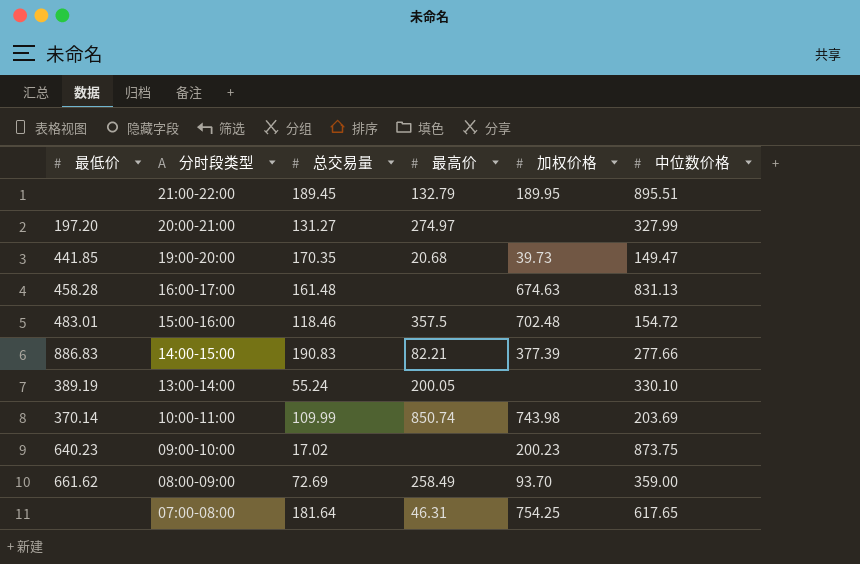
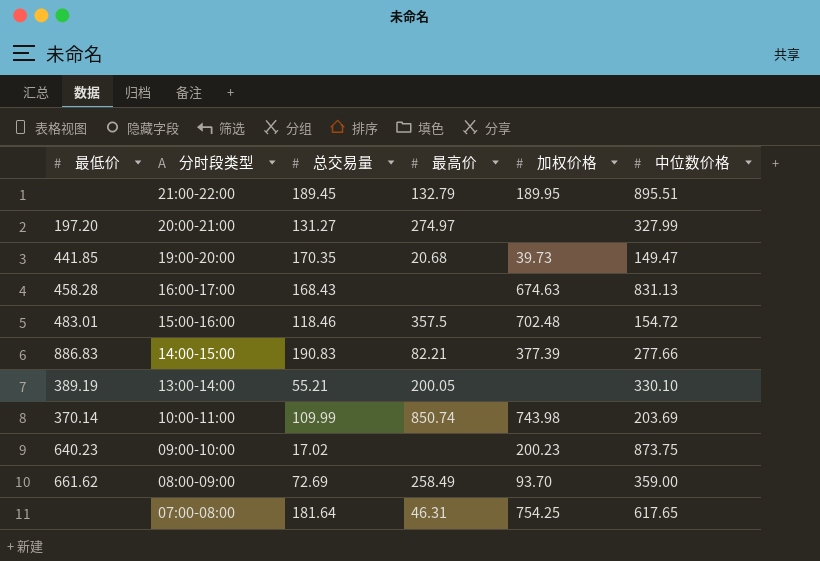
16:00-17:00 | 总交易量: 161.48 -> 168.43
13:00-14:00 | 总交易量: 55.24 -> 55.21

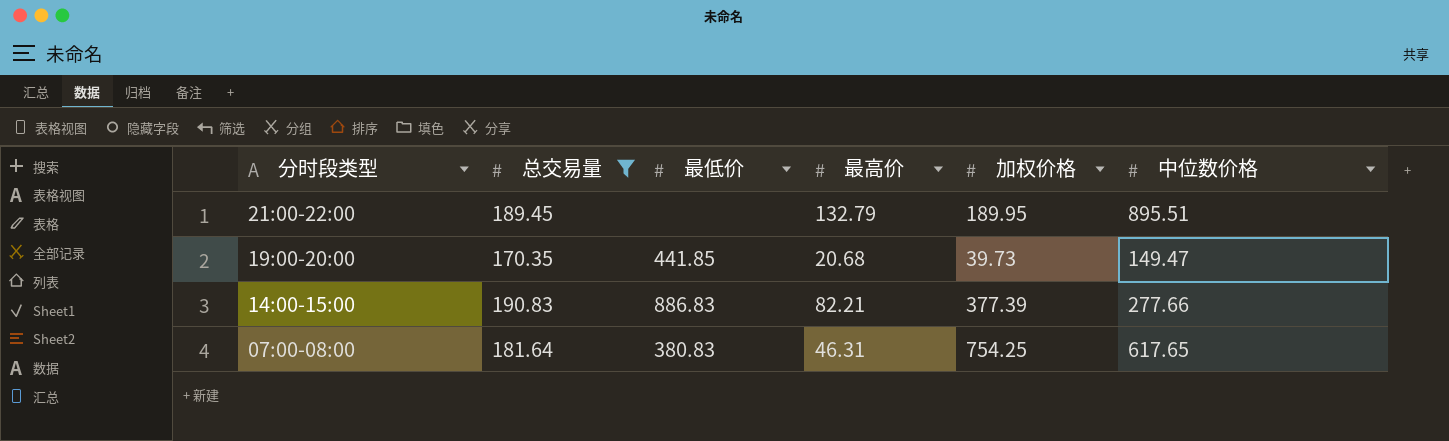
filter: none -> 总交易量 >= 170.35
column 最低价 | position: 1 -> 3
07:00-08:00 | 最低价: none -> 380.83

